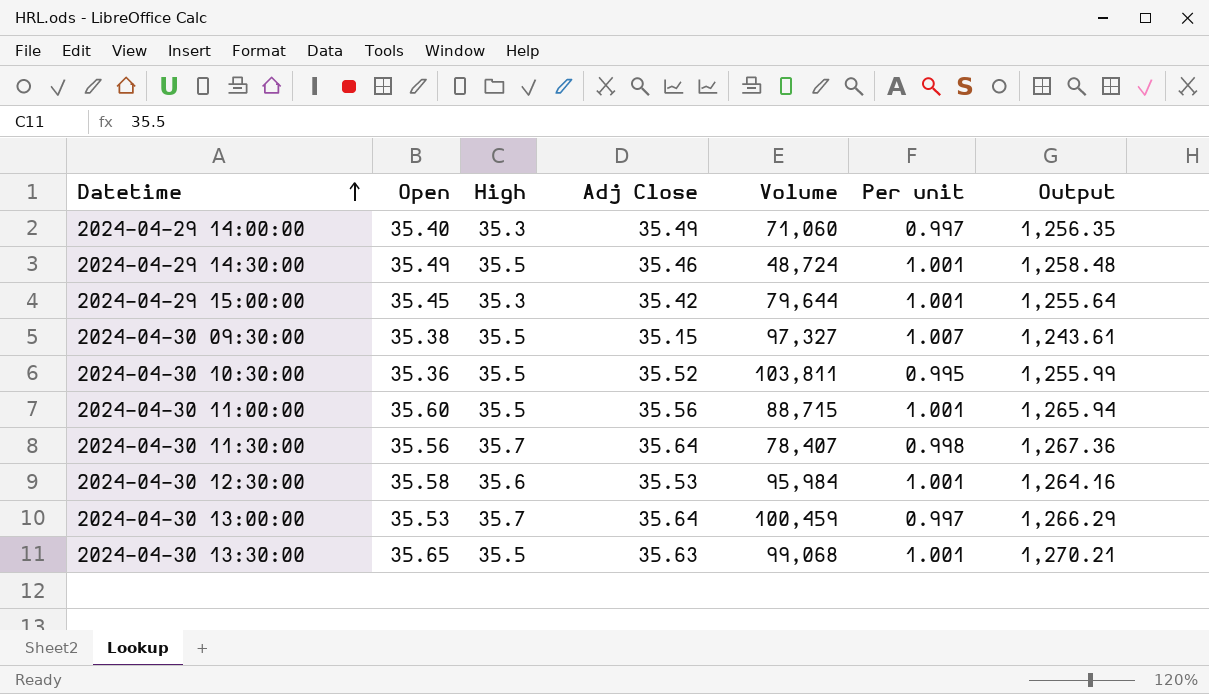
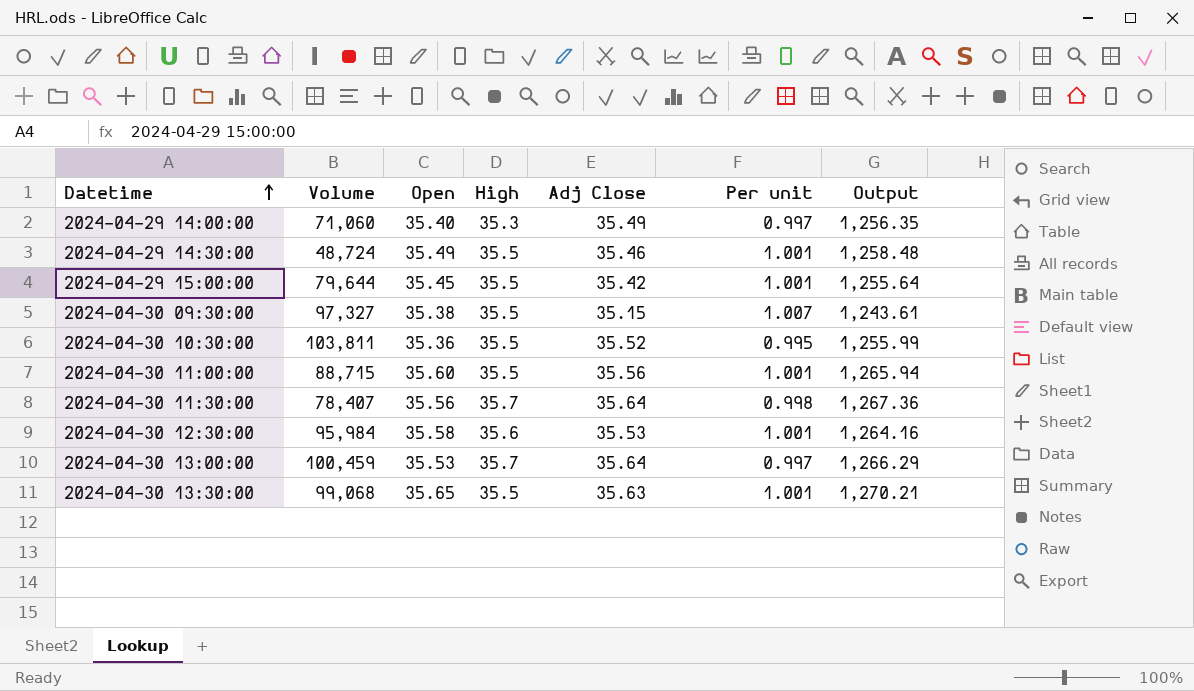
column Volume | position: 5 -> 2
2024-04-29 15:00:00 | High: 35.3 -> 35.5

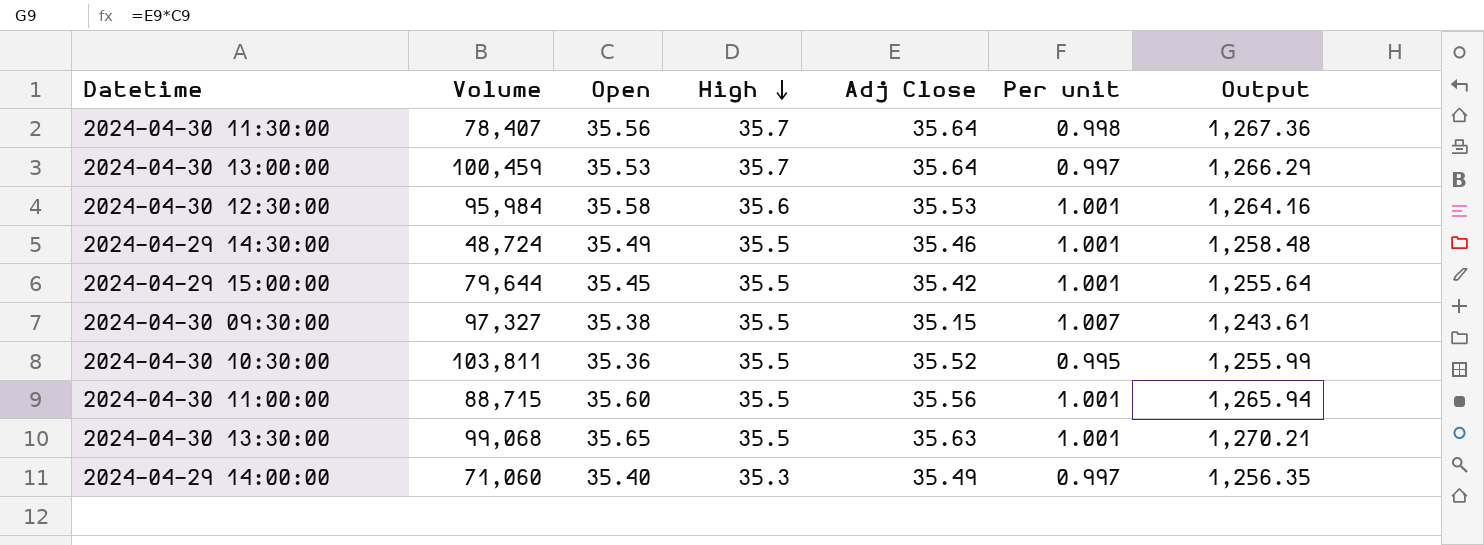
row order: Datetime ascending -> High descending

